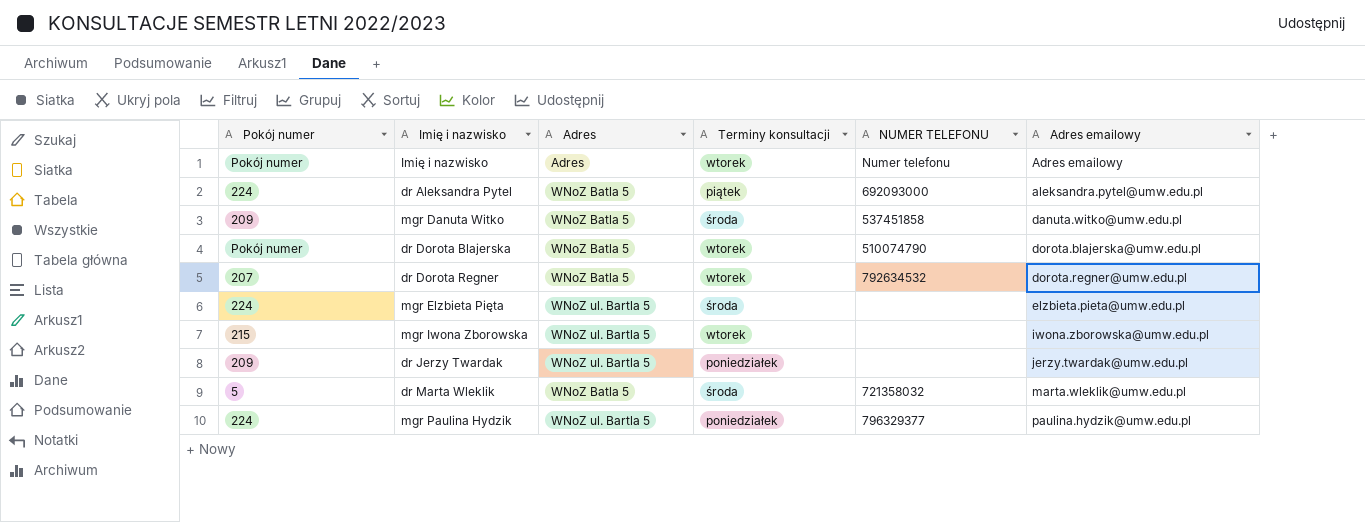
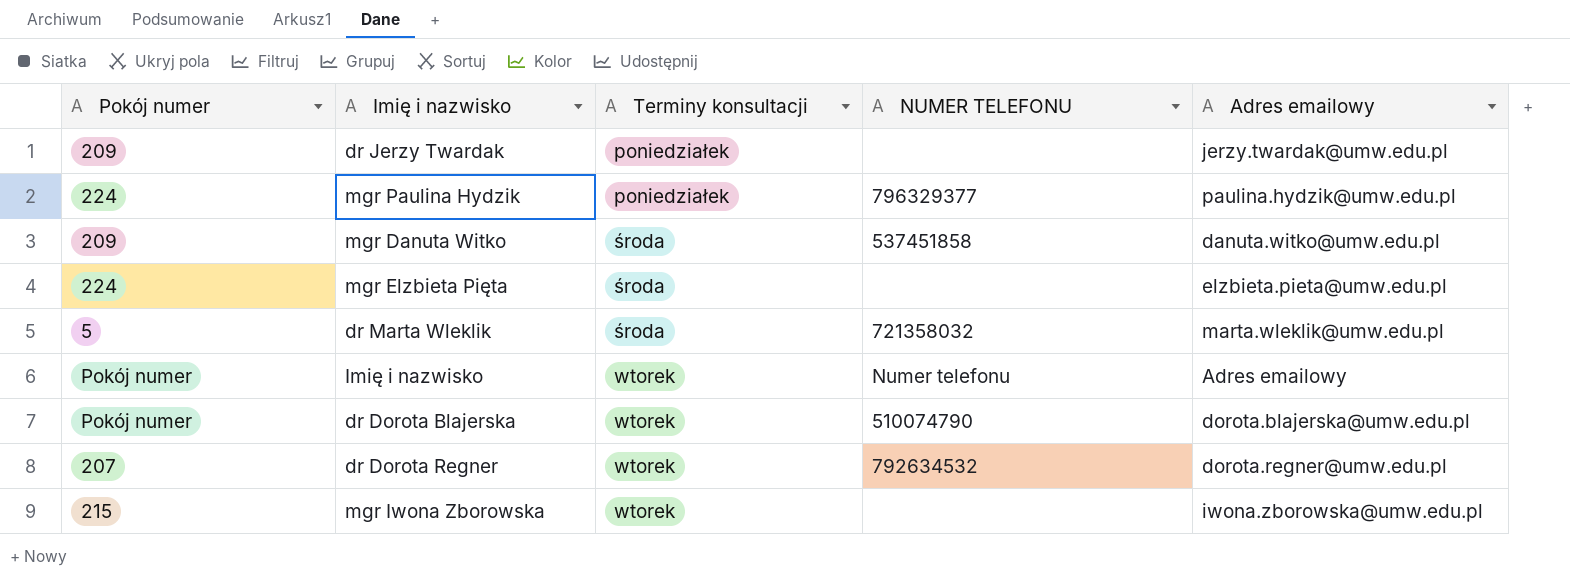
row order: Adres emailowy ascending -> Terminy konsultacji ascending
column Adres | position: 3 -> none
row dr Aleksandra Pytel: 224 | WNoZ Batla 5 | piątek | 692093000 | aleksandra.pytel@umw.edu.pl -> none

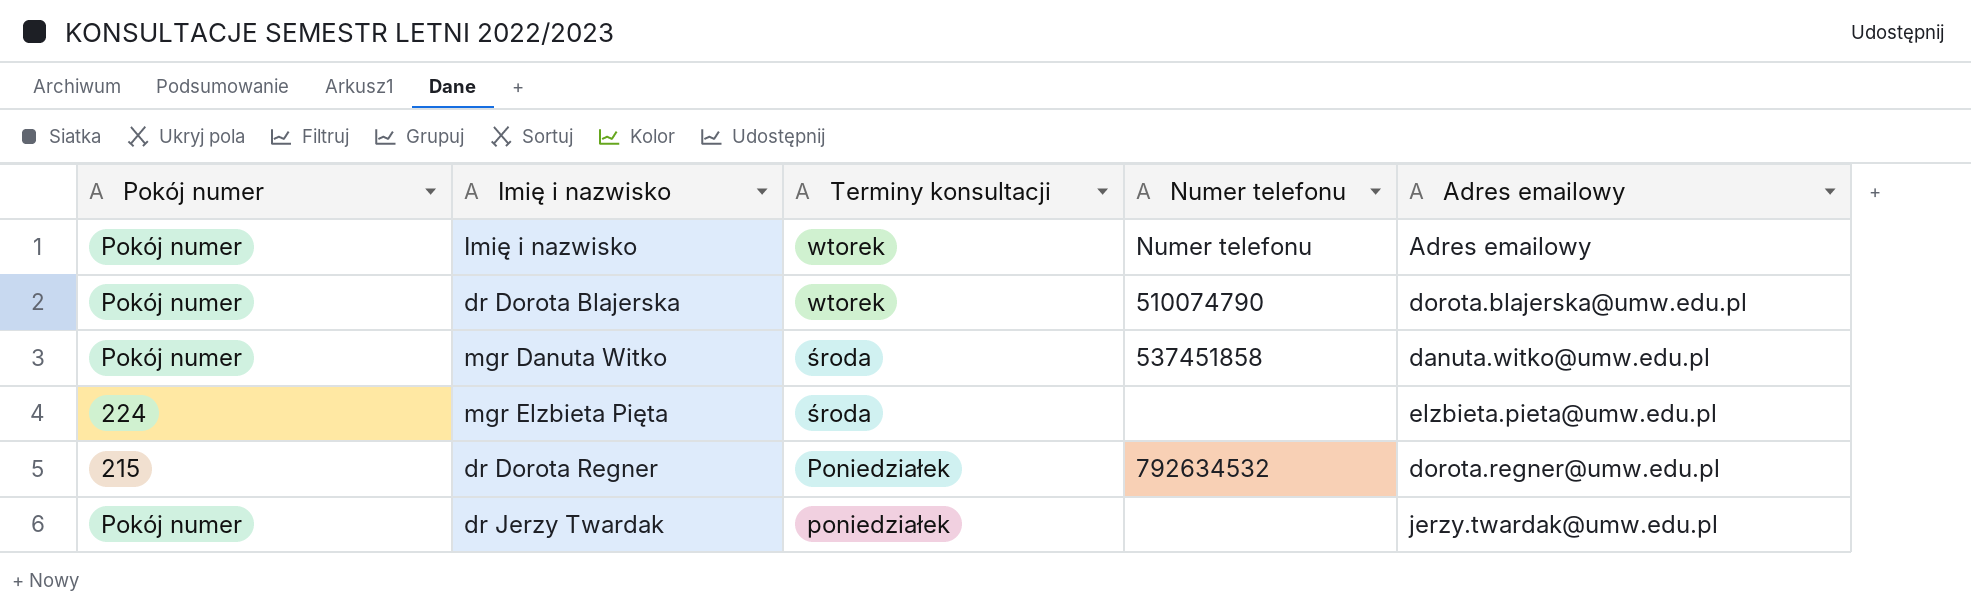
row order: Terminy konsultacji ascending -> Terminy konsultacji descending
column name: NUMER TELEFONU -> Numer telefonu
row mgr Paulina Hydzik: 224 | poniedziałek | 796329377 | paulina.hydzik@umw.edu.pl -> none
row dr Marta Wleklik: 5 | środa | 721358032 | marta.wleklik@umw.edu.pl -> none
row mgr Iwona Zborowska: 215 | wtorek | none | iwona.zborowska@umw.edu.pl -> none
mgr Danuta Witko | Pokój numer: 209 -> Pokój numer
dr Dorota Regner | Pokój numer: 207 -> 215
dr Dorota Regner | Terminy konsultacji: wtorek -> Poniedziałek
dr Jerzy Twardak | Pokój numer: 209 -> Pokój numer

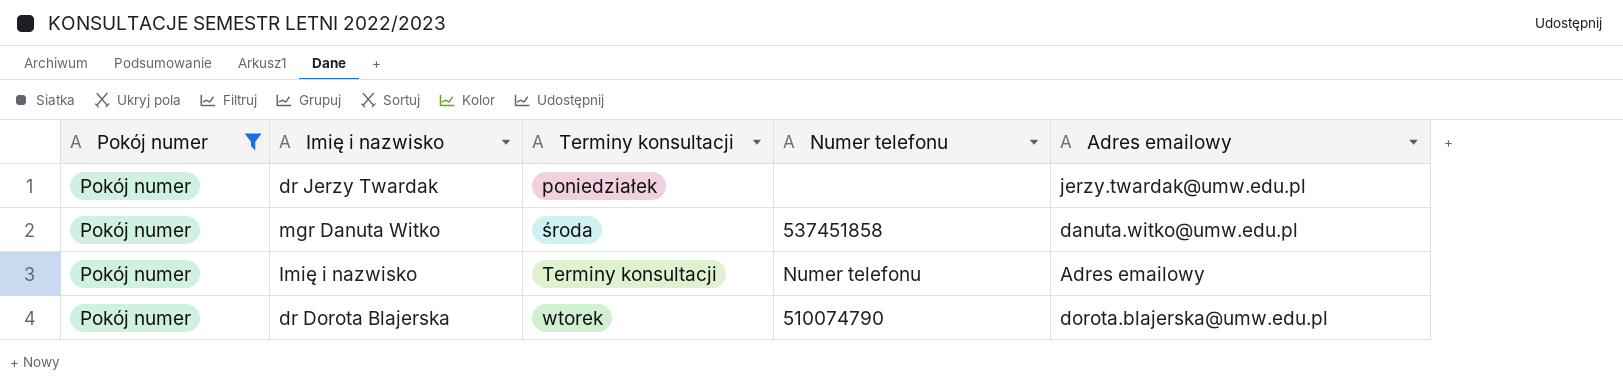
filter: none -> Pokój numer = Pokój numer
row order: Terminy konsultacji descending -> Terminy konsultacji ascending
Imię i nazwisko | Terminy konsultacji: wtorek -> Terminy konsultacji

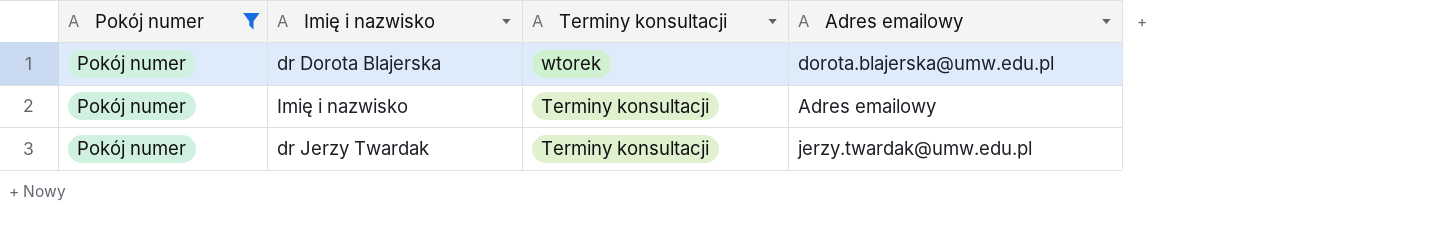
row order: Terminy konsultacji ascending -> Terminy konsultacji descending
column Numer telefonu | position: 4 -> none
row mgr Danuta Witko: Pokój numer | środa | 537451858 | danuta.witko@umw.edu.pl -> none
dr Jerzy Twardak | Terminy konsultacji: poniedziałek -> Terminy konsultacji

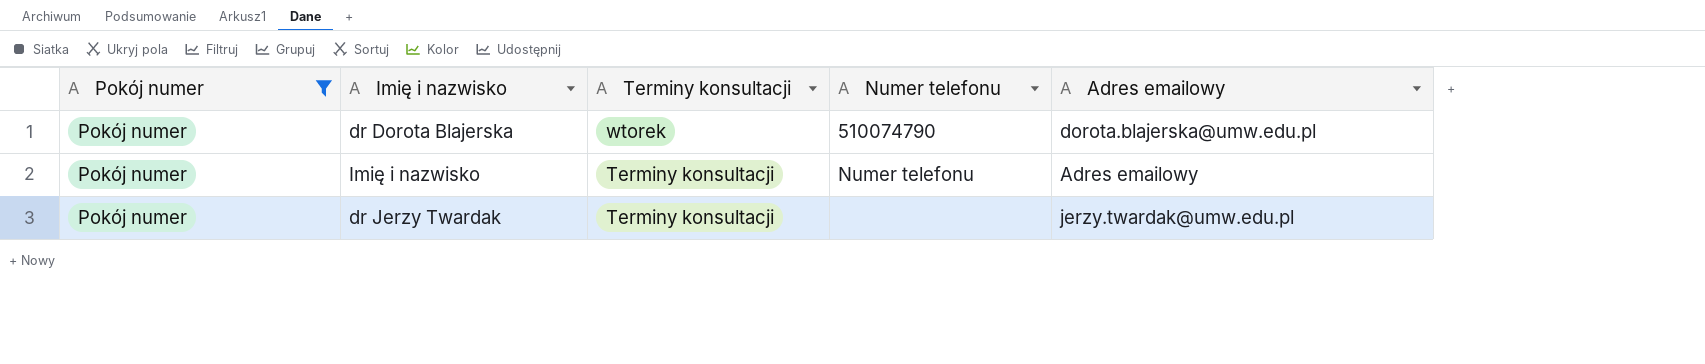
column Numer telefonu | position: none -> 4

